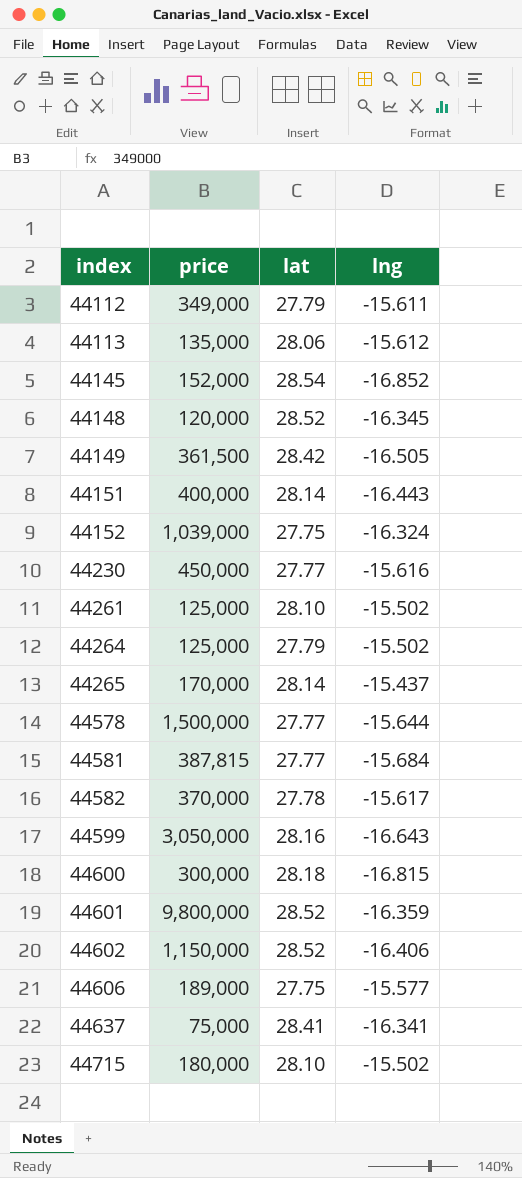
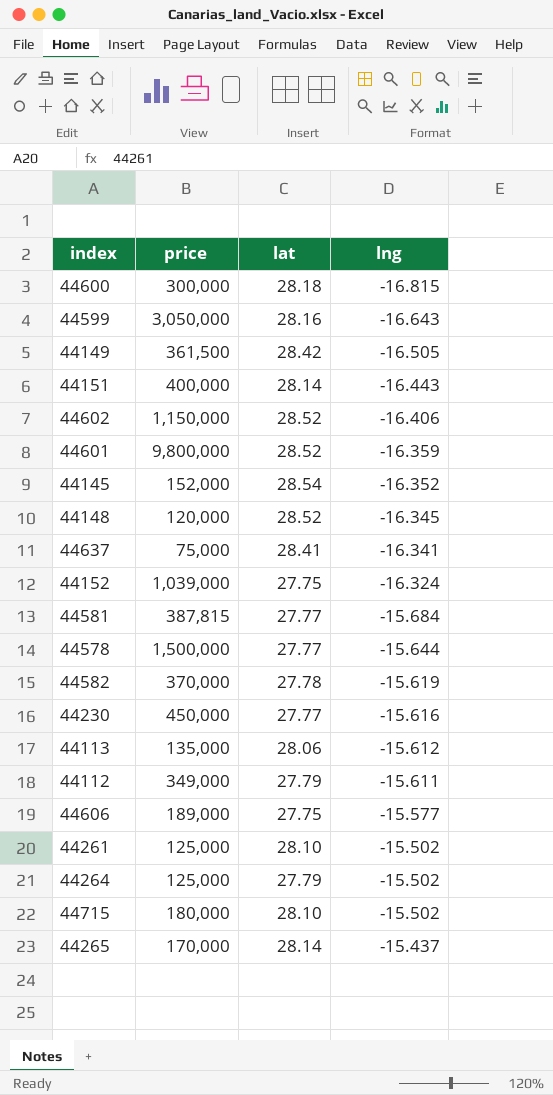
row order: index ascending -> lng ascending
44145 | lng: -16.852 -> -16.352
44582 | lng: -15.617 -> -15.619

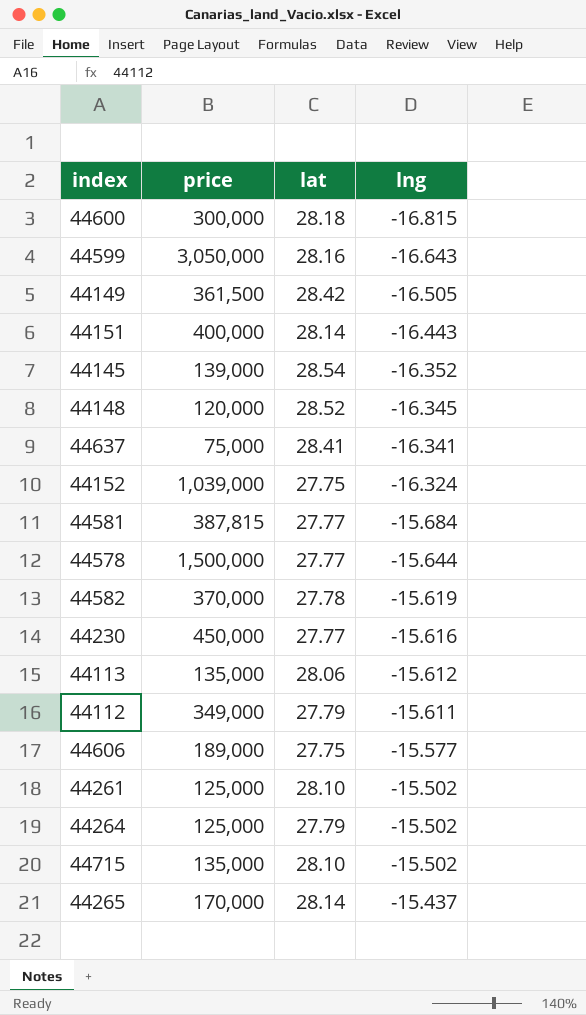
row 44602: 1,150,000 | 28.52 | -16.406 -> none
row 44601: 9,800,000 | 28.52 | -16.359 -> none
44145 | price: 152,000 -> 139,000
44715 | price: 180,000 -> 135,000

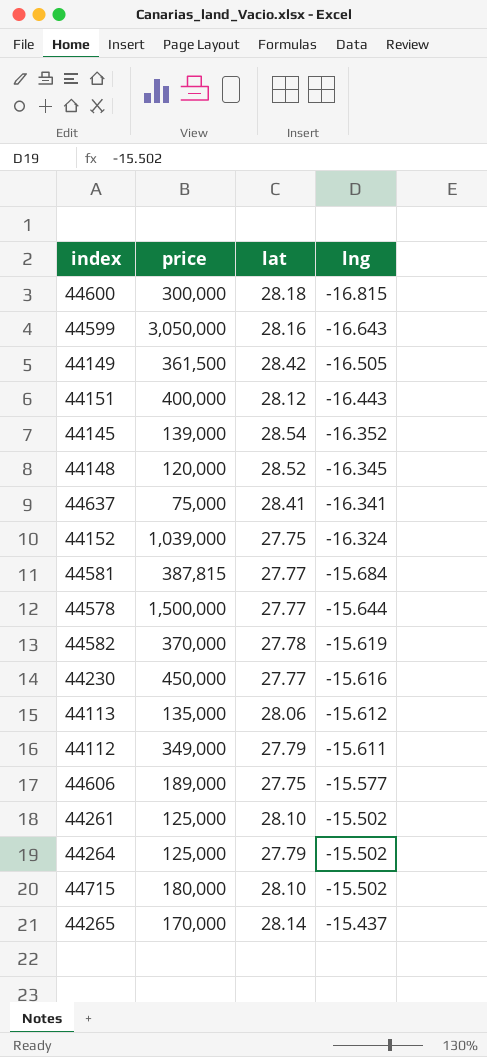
44151 | lat: 28.14 -> 28.12
44715 | price: 135,000 -> 180,000

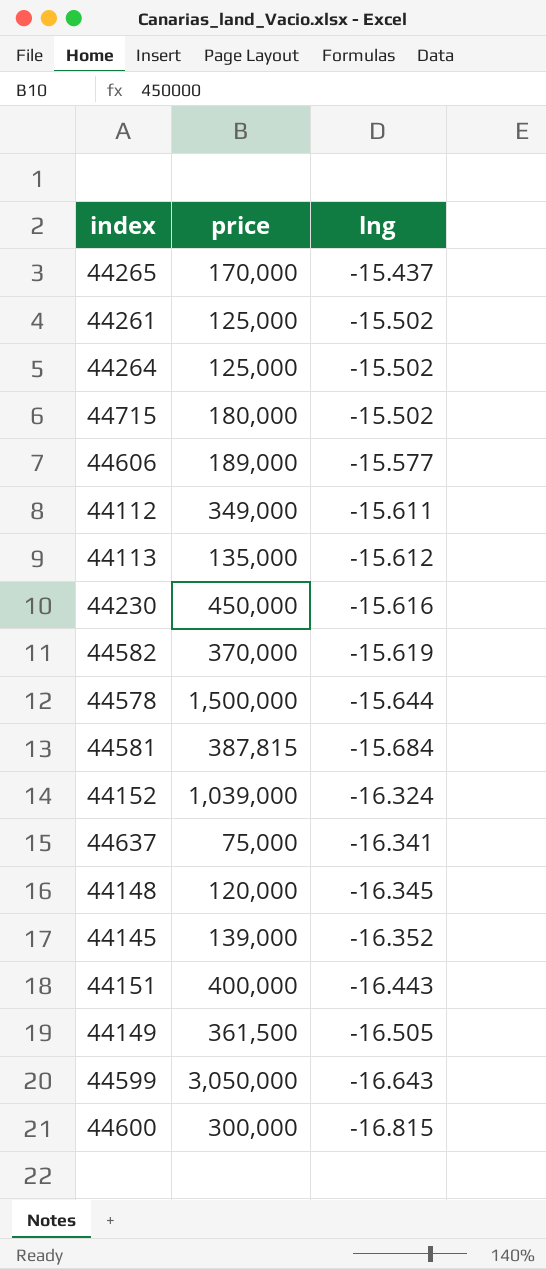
row order: lng ascending -> lng descending
column lat | position: 3 -> none

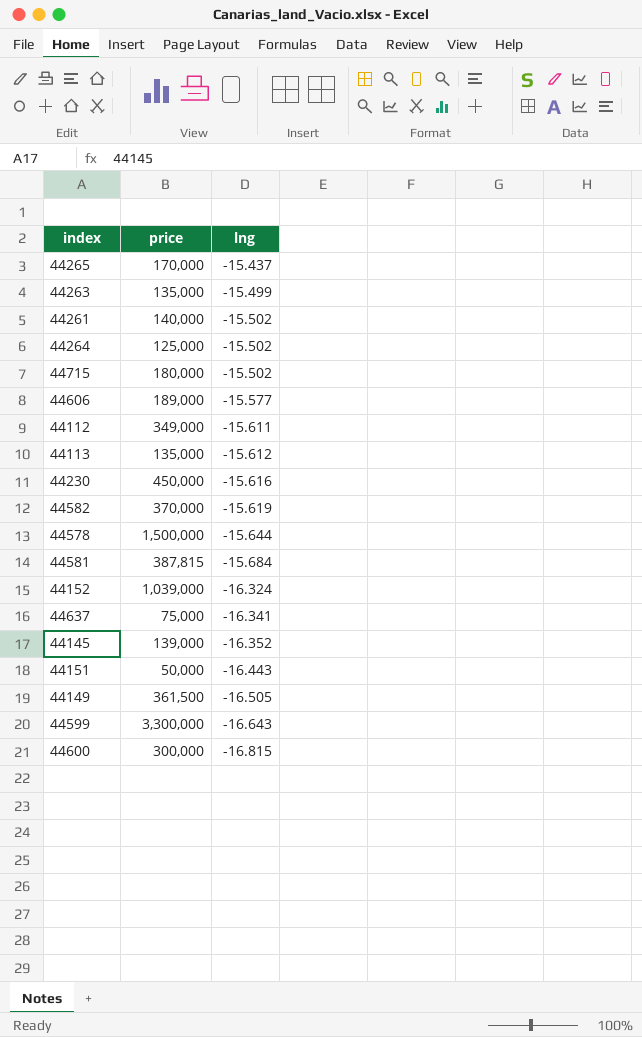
row 44148: 120,000 | -16.345 -> none
row 44263: none -> 135,000 | -15.499
44261 | price: 125,000 -> 140,000
44151 | price: 400,000 -> 50,000
44599 | price: 3,050,000 -> 3,300,000

